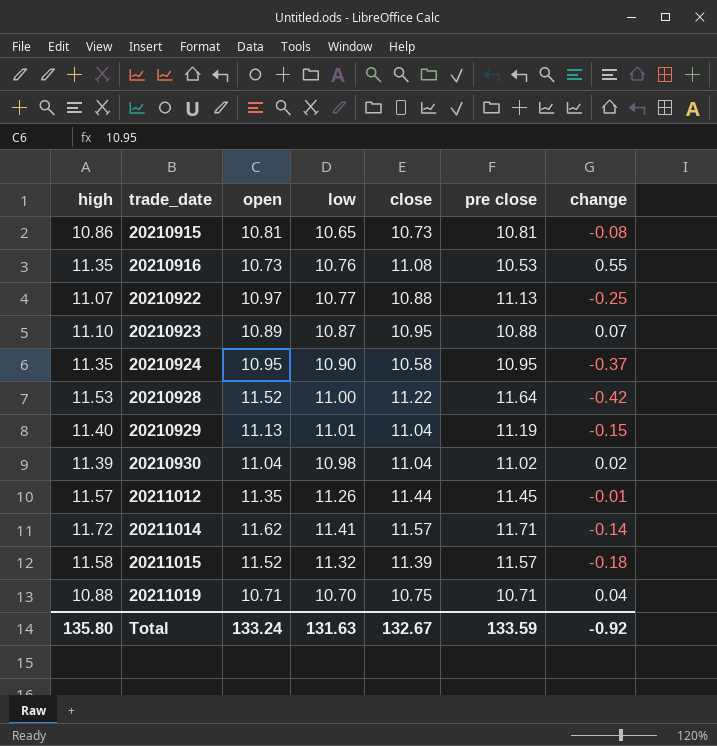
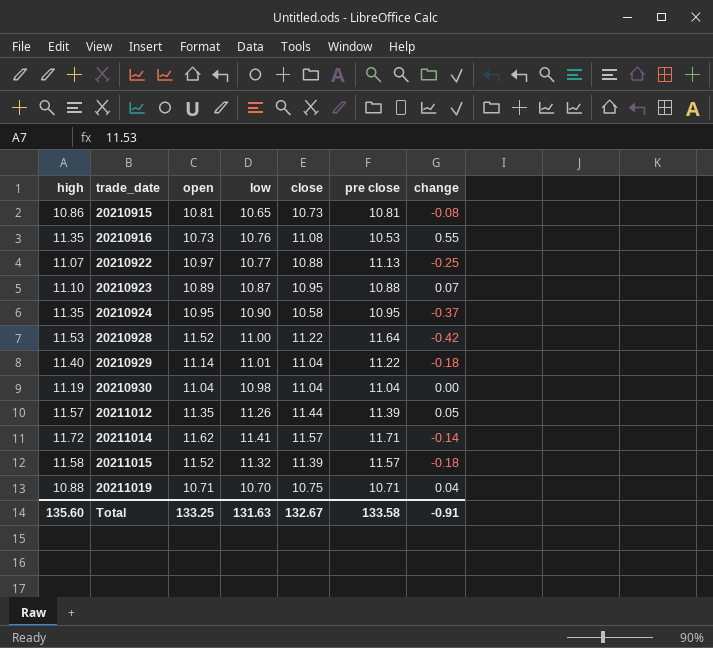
20210929 | open: 11.13 -> 11.14
20210929 | pre close: 11.19 -> 11.22
20210929 | change: -0.15 -> -0.18
20210930 | high: 11.39 -> 11.19
20210930 | pre close: 11.02 -> 11.04
20210930 | change: 0.02 -> 0.00
20211012 | pre close: 11.45 -> 11.39
20211012 | change: -0.01 -> 0.05
Total | high: 135.80 -> 135.60
Total | open: 133.24 -> 133.25
Total | pre close: 133.59 -> 133.58
Total | change: -0.92 -> -0.91

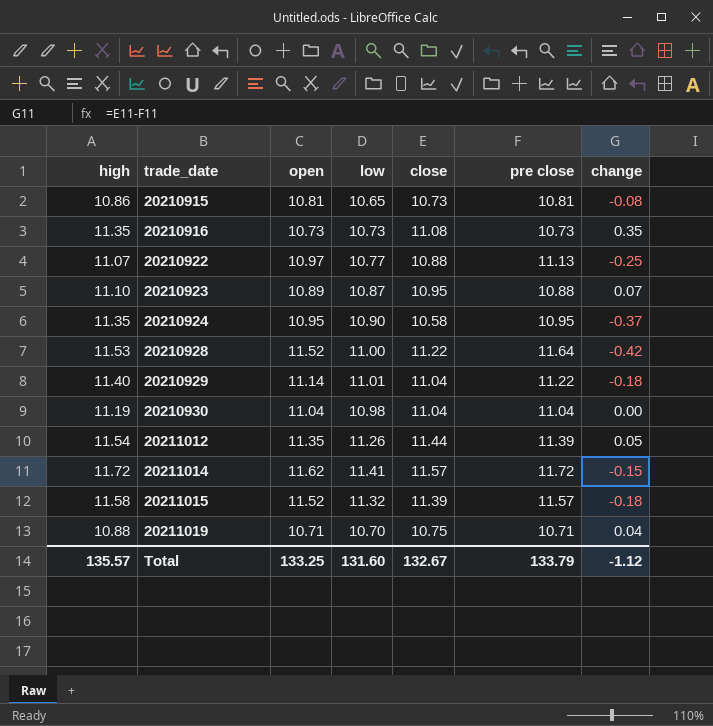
20210916 | low: 10.76 -> 10.73
20210916 | pre close: 10.53 -> 10.73
20210916 | change: 0.55 -> 0.35
20211012 | high: 11.57 -> 11.54
20211014 | pre close: 11.71 -> 11.72
20211014 | change: -0.14 -> -0.15
Total | high: 135.60 -> 135.57
Total | low: 131.63 -> 131.60
Total | pre close: 133.58 -> 133.79
Total | change: -0.91 -> -1.12

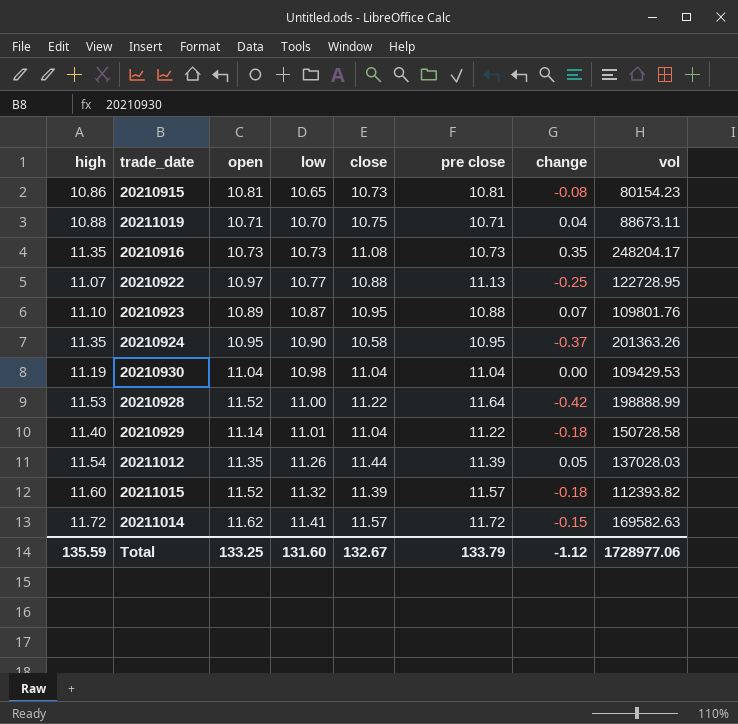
row order: trade_date ascending -> low ascending
column vol | position: none -> 8
20211015 | high: 11.58 -> 11.60
Total | high: 135.57 -> 135.59

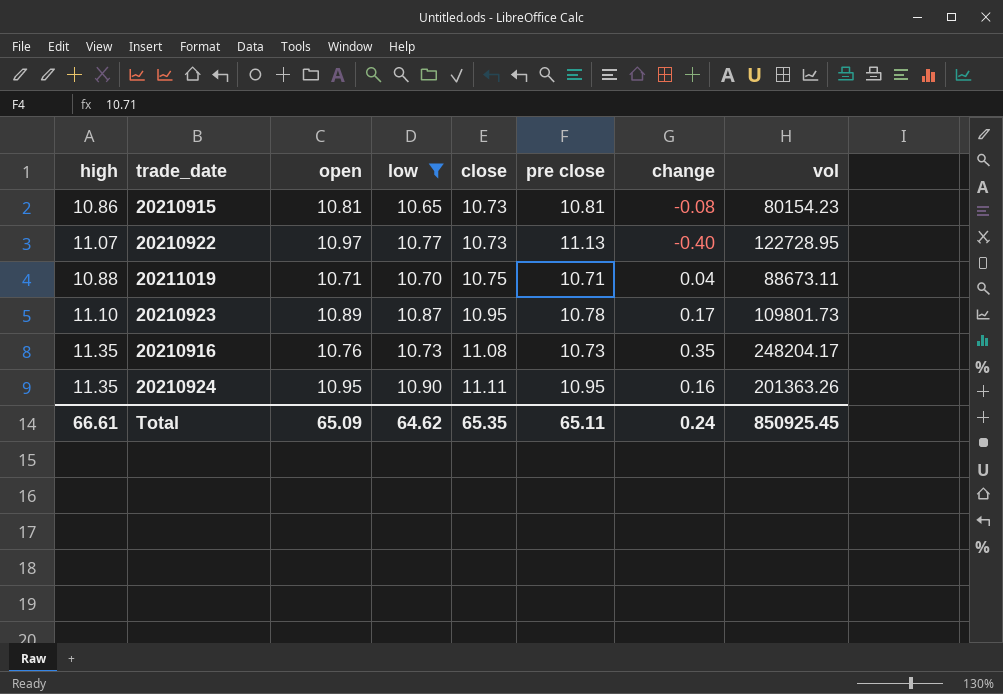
filter: none -> low <= 10.90
row order: low ascending -> close ascending
20210922 | close: 10.88 -> 10.73
20210922 | change: -0.25 -> -0.40
20210923 | pre close: 10.88 -> 10.78
20210923 | change: 0.07 -> 0.17
20210923 | vol: 109801.76 -> 109801.73
20210916 | open: 10.73 -> 10.76
20210924 | close: 10.58 -> 11.11
20210924 | change: -0.37 -> 0.16
Total | high: 135.59 -> 66.61
Total | open: 133.25 -> 65.09
Total | low: 131.60 -> 64.62
Total | close: 132.67 -> 65.35
Total | pre close: 133.79 -> 65.11
Total | change: -1.12 -> 0.24
Total | vol: 1728977.06 -> 850925.45

